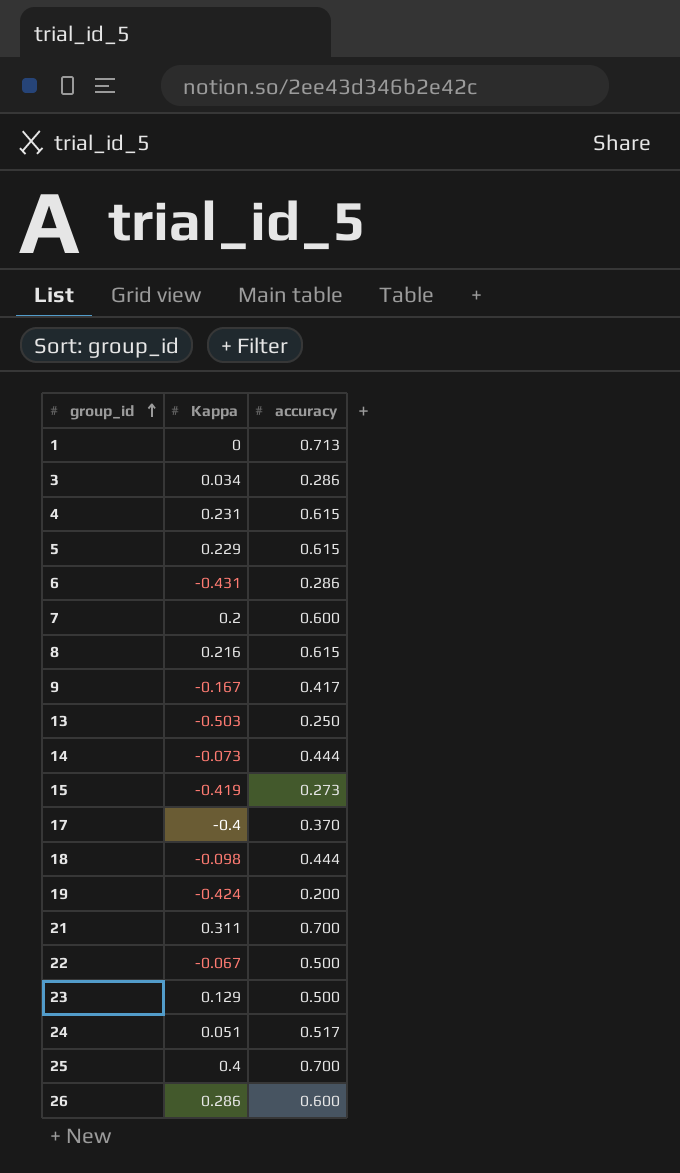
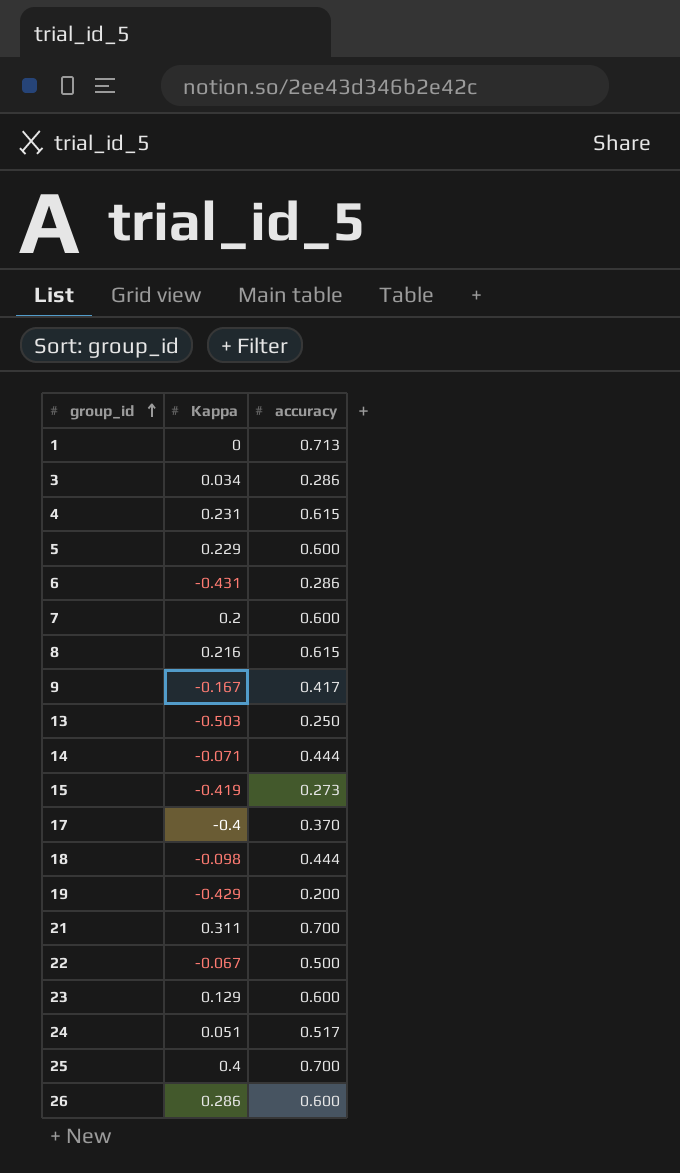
5 | accuracy: 0.615 -> 0.600
14 | Kappa: -0.073 -> -0.071
19 | Kappa: -0.424 -> -0.429
23 | accuracy: 0.500 -> 0.600

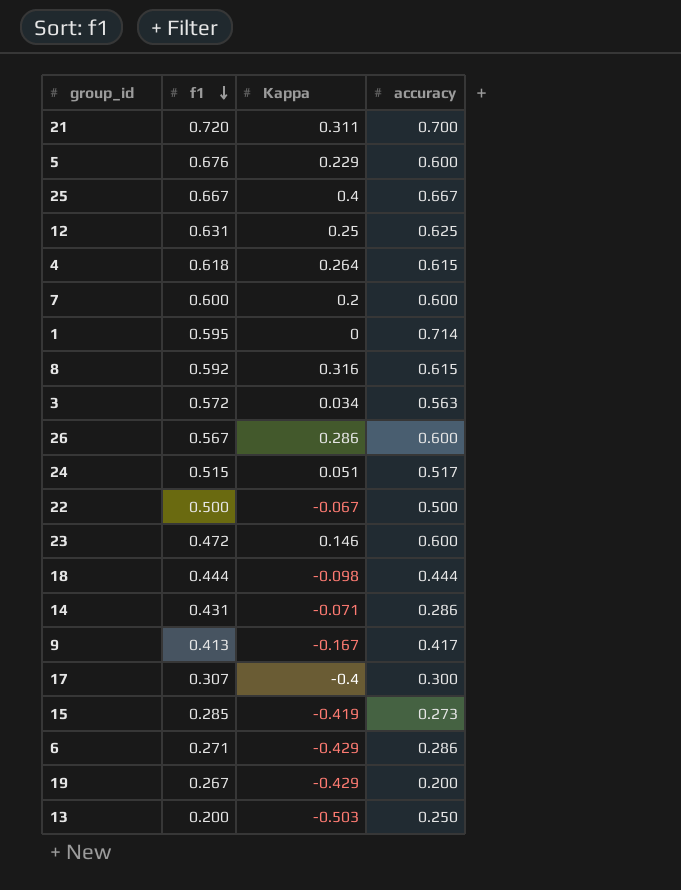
row order: group_id ascending -> f1 descending
column f1 | position: none -> 2
25 | accuracy: 0.700 -> 0.667
row 12: none -> 0.631 | 0.25 | 0.625
4 | Kappa: 0.231 -> 0.264
1 | accuracy: 0.713 -> 0.714
8 | Kappa: 0.216 -> 0.316
3 | accuracy: 0.286 -> 0.563
23 | Kappa: 0.129 -> 0.146
14 | accuracy: 0.444 -> 0.286
17 | accuracy: 0.370 -> 0.300
6 | Kappa: -0.431 -> -0.429

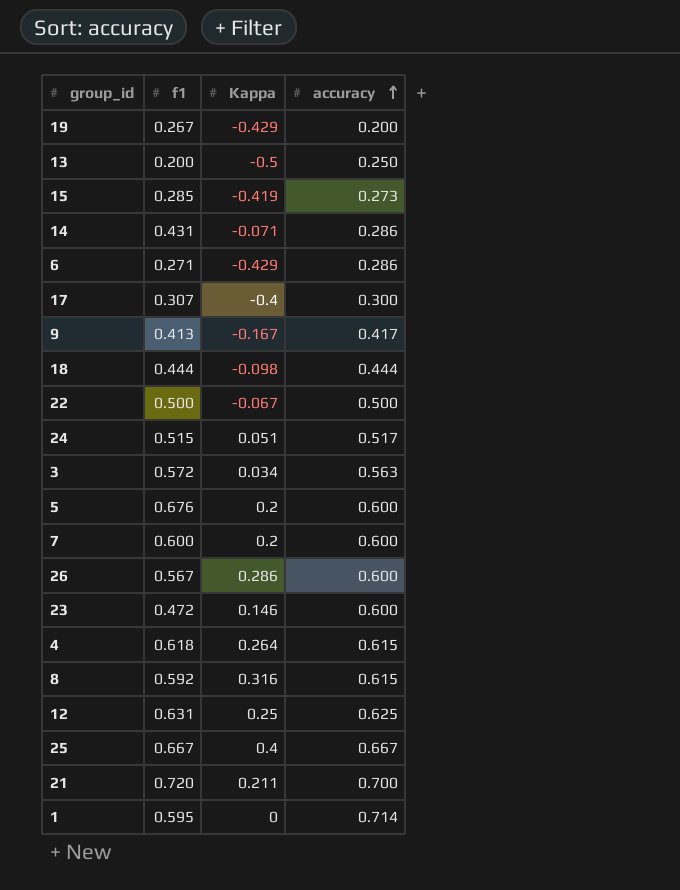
row order: f1 descending -> accuracy ascending
13 | Kappa: -0.503 -> -0.5
5 | Kappa: 0.229 -> 0.2
21 | Kappa: 0.311 -> 0.211

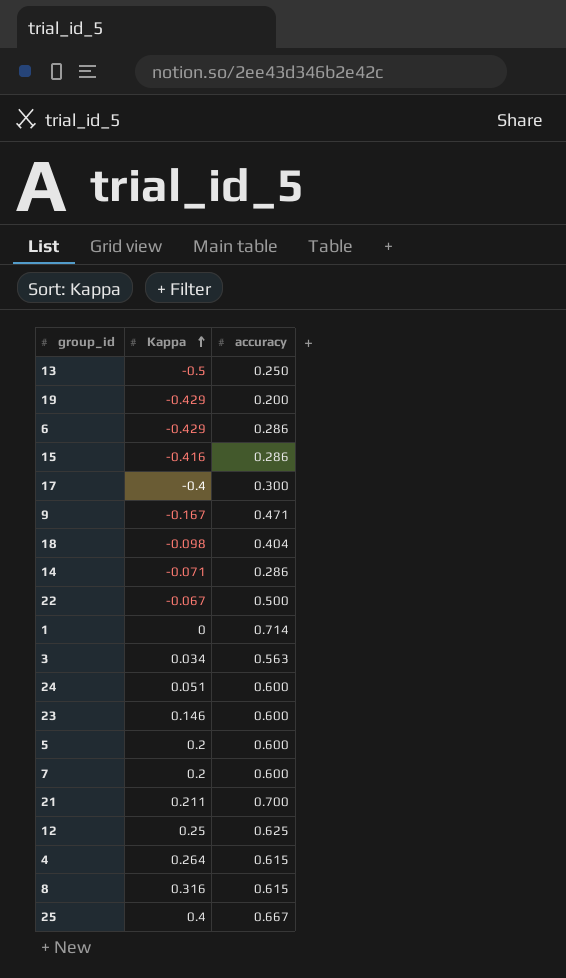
row order: accuracy ascending -> Kappa ascending
column f1 | position: 2 -> none
row 26: 0.567 | 0.286 | 0.600 -> none
15 | Kappa: -0.419 -> -0.416
15 | accuracy: 0.273 -> 0.286
9 | accuracy: 0.417 -> 0.471
18 | accuracy: 0.444 -> 0.404
24 | accuracy: 0.517 -> 0.600

